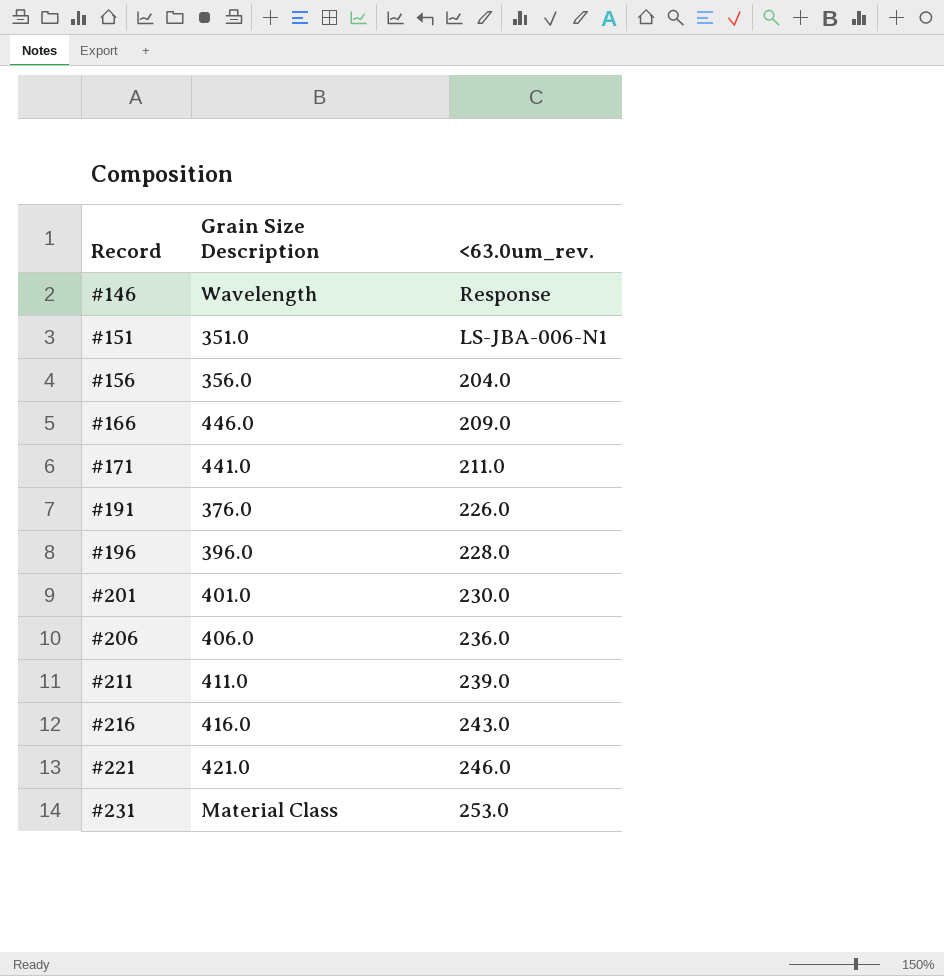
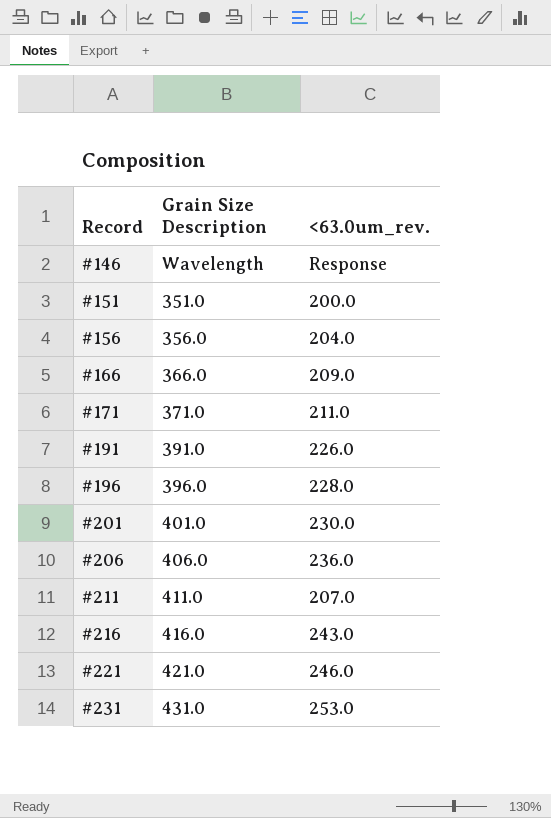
#151 | <63.0um_rev.: LS-JBA-006-N1 -> 200.0
#166 | Grain Size Description: 446.0 -> 366.0
#171 | Grain Size Description: 441.0 -> 371.0
#191 | Grain Size Description: 376.0 -> 391.0
#211 | <63.0um_rev.: 239.0 -> 207.0
#231 | Grain Size Description: Material Class -> 431.0

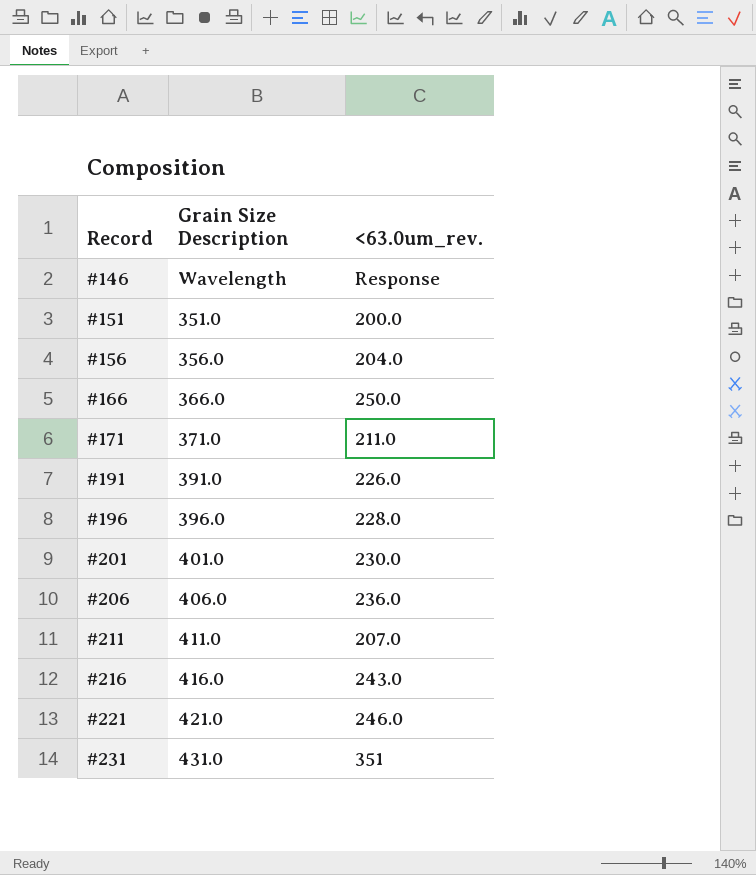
#166 | <63.0um_rev.: 209.0 -> 250.0
#231 | <63.0um_rev.: 253.0 -> 351

